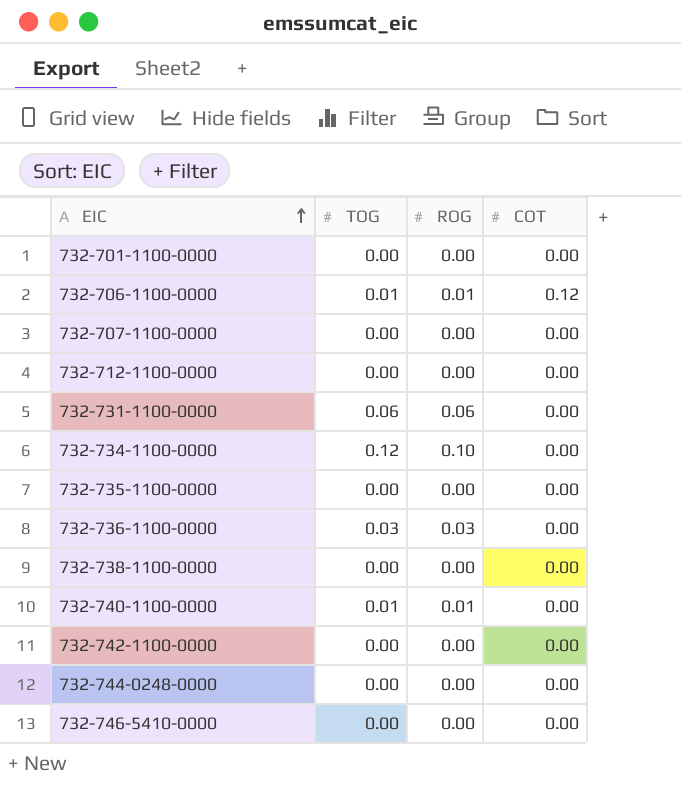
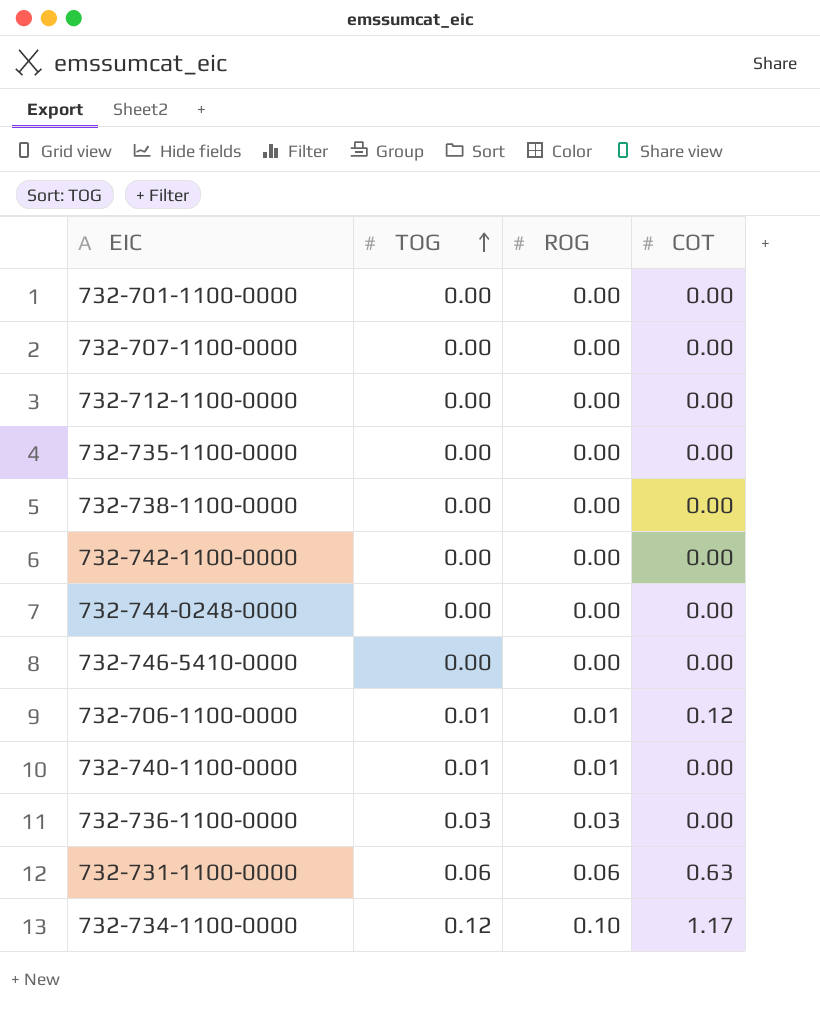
row order: EIC ascending -> TOG ascending
732-731-1100-0000 | COT: 0.00 -> 0.63
732-734-1100-0000 | COT: 0.00 -> 1.17

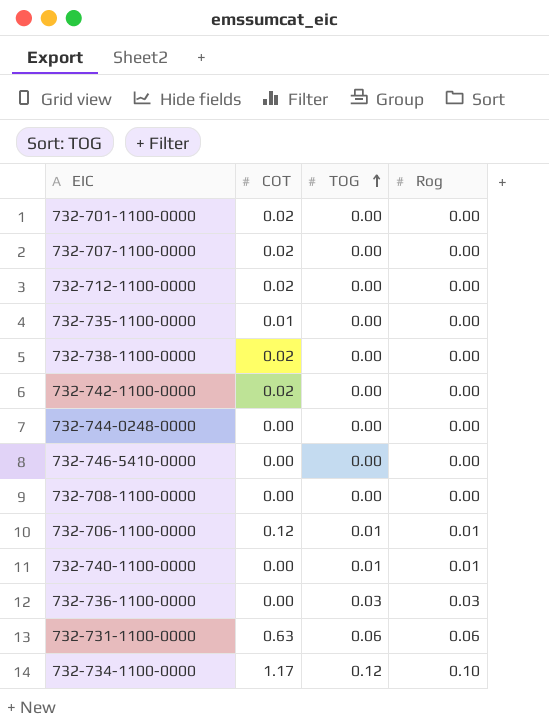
column COT | position: 4 -> 2
column name: ROG -> Rog
732-701-1100-0000 | COT: 0.00 -> 0.02
732-707-1100-0000 | COT: 0.00 -> 0.02
732-712-1100-0000 | COT: 0.00 -> 0.02
732-735-1100-0000 | COT: 0.00 -> 0.01
732-738-1100-0000 | COT: 0.00 -> 0.02
732-742-1100-0000 | COT: 0.00 -> 0.02
row 732-708-1100-0000: none -> 0.00 | 0.00 | 0.00

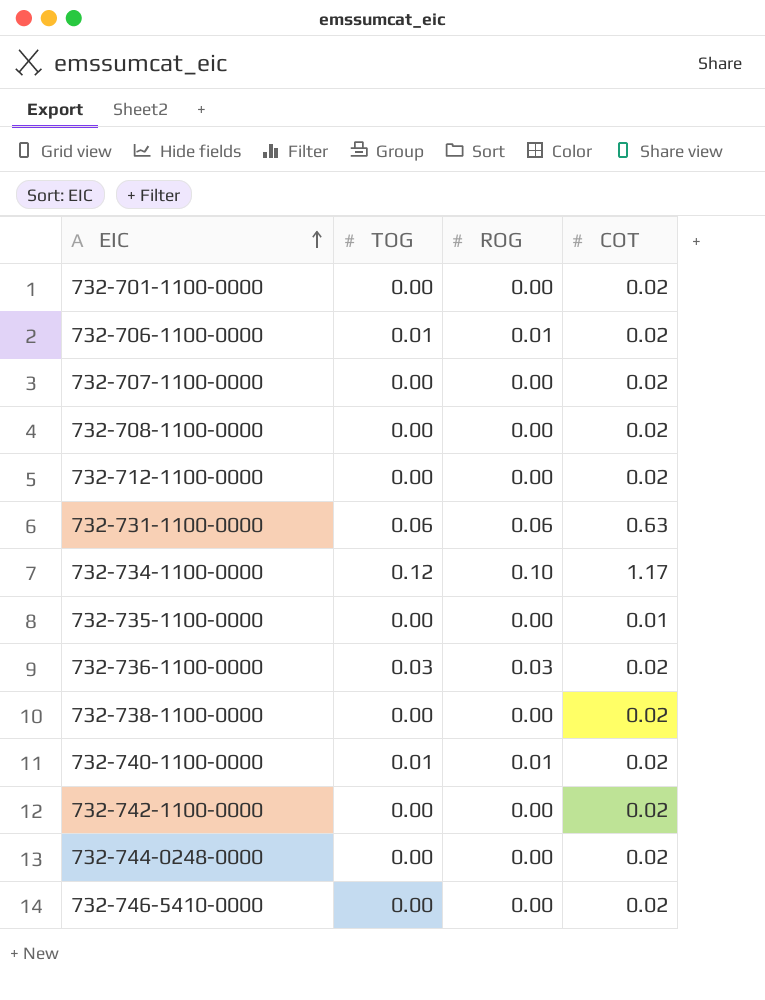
row order: TOG ascending -> EIC ascending
column name: Rog -> ROG
column COT | position: 2 -> 4
732-706-1100-0000 | COT: 0.12 -> 0.02
732-708-1100-0000 | COT: 0.00 -> 0.02
732-736-1100-0000 | COT: 0.00 -> 0.02
732-740-1100-0000 | COT: 0.00 -> 0.02
732-744-0248-0000 | COT: 0.00 -> 0.02
732-746-5410-0000 | COT: 0.00 -> 0.02

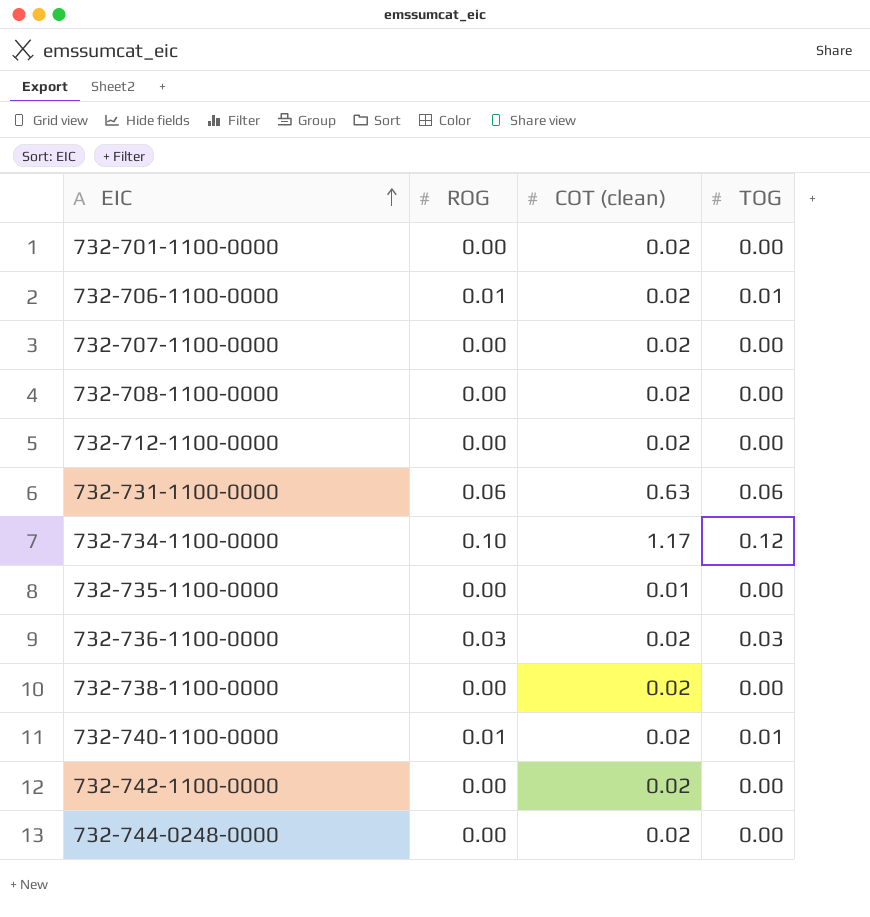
column name: COT -> COT (clean)
column TOG | position: 2 -> 4
row 732-746-5410-0000: 0.00 | 0.00 | 0.02 -> none

